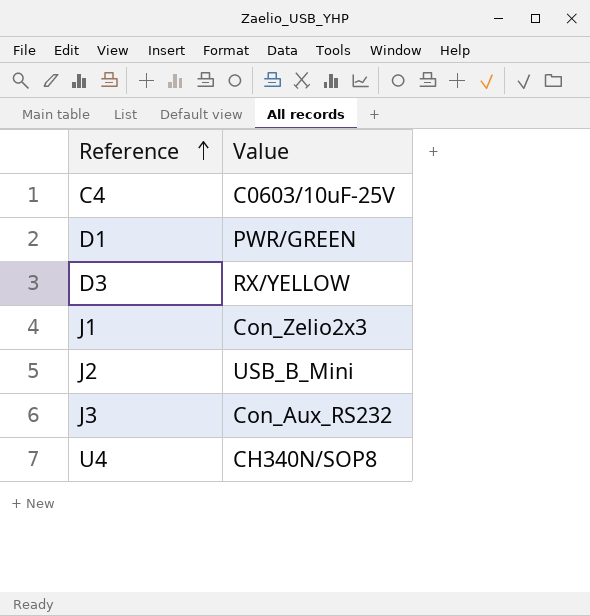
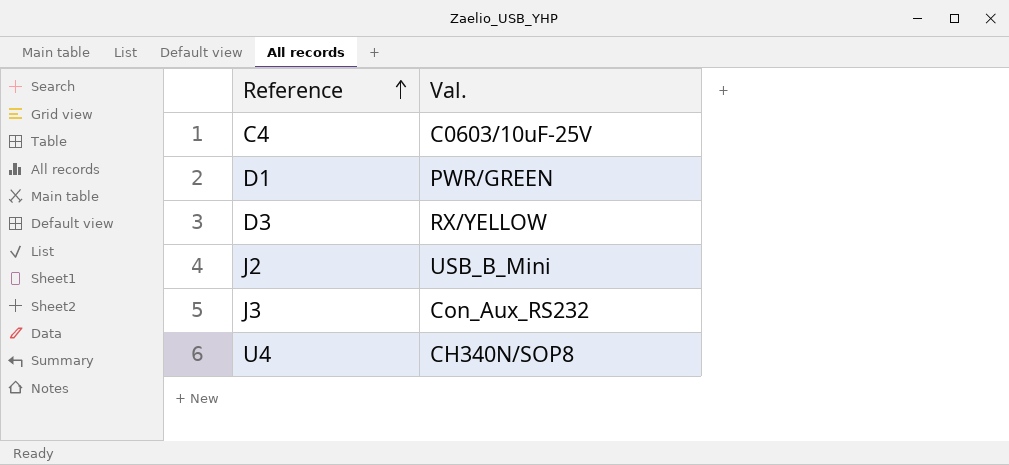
column name: Value -> Val.
row J1: Con_Zelio2x3 -> none

